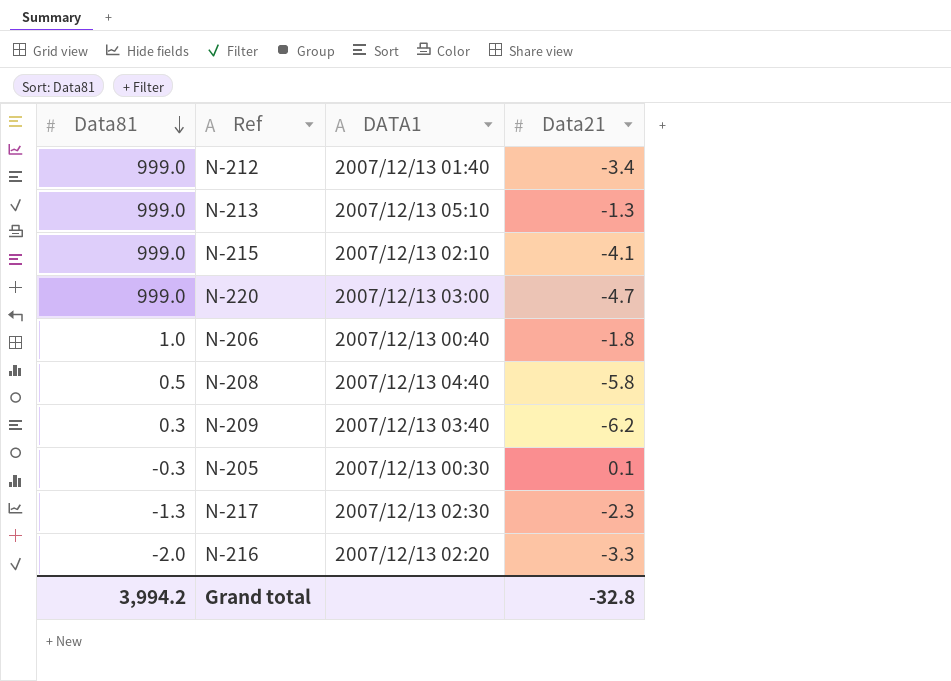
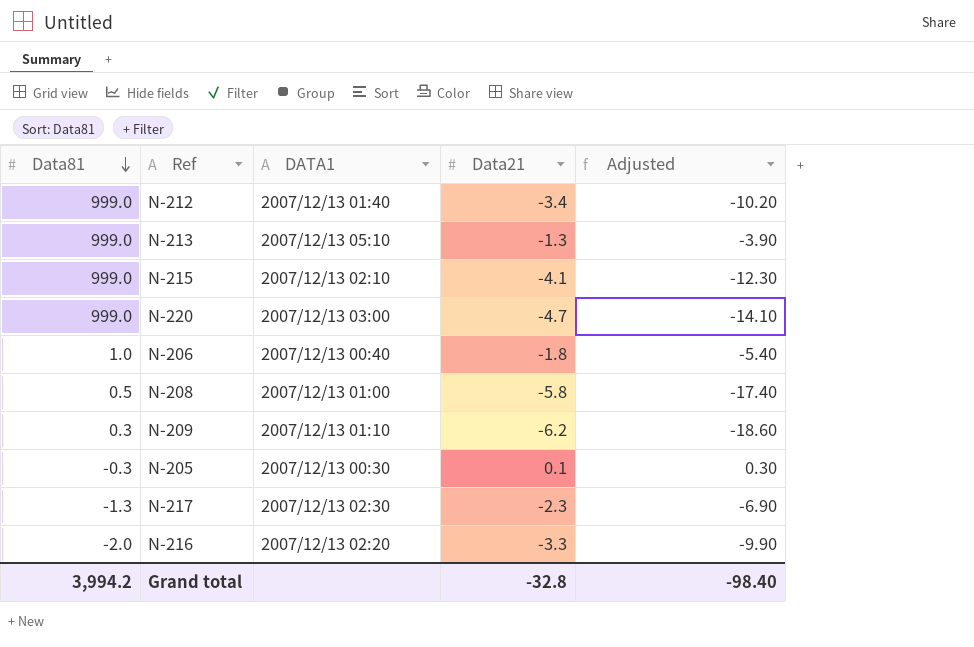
column Adjusted | formula: none -> [Data21] * 3
N-208 | DATA1: 2007/12/13 04:40 -> 2007/12/13 01:00
N-209 | DATA1: 2007/12/13 03:40 -> 2007/12/13 01:10

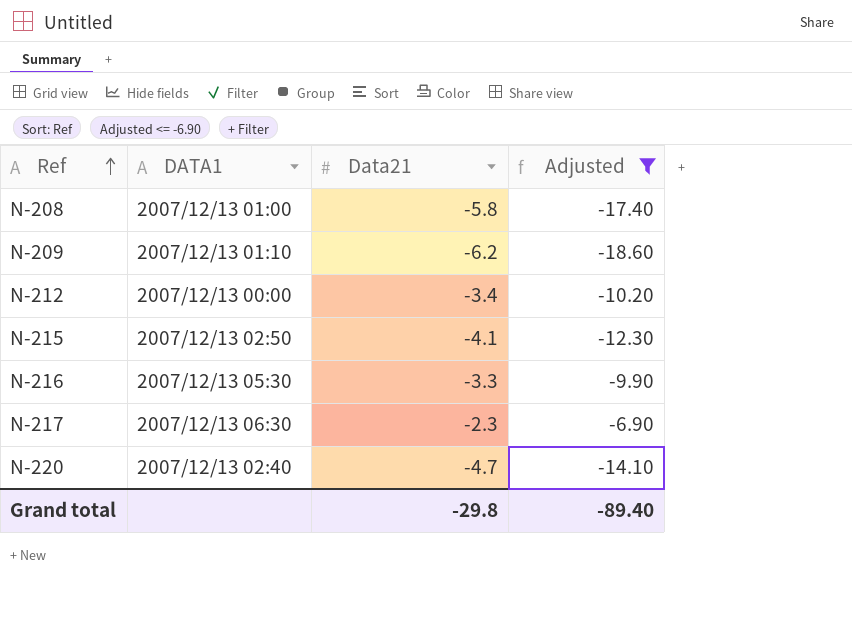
filter: none -> Adjusted <= -6.90
row order: Data81 descending -> Ref ascending
column Data81 | position: 1 -> none
N-212 | DATA1: 2007/12/13 01:40 -> 2007/12/13 00:00
N-215 | DATA1: 2007/12/13 02:10 -> 2007/12/13 02:50
N-216 | DATA1: 2007/12/13 02:20 -> 2007/12/13 05:30
N-217 | DATA1: 2007/12/13 02:30 -> 2007/12/13 06:30
N-220 | DATA1: 2007/12/13 03:00 -> 2007/12/13 02:40
Grand total | Data21: -32.8 -> -29.8
Grand total | Adjusted: -98.40 -> -89.40

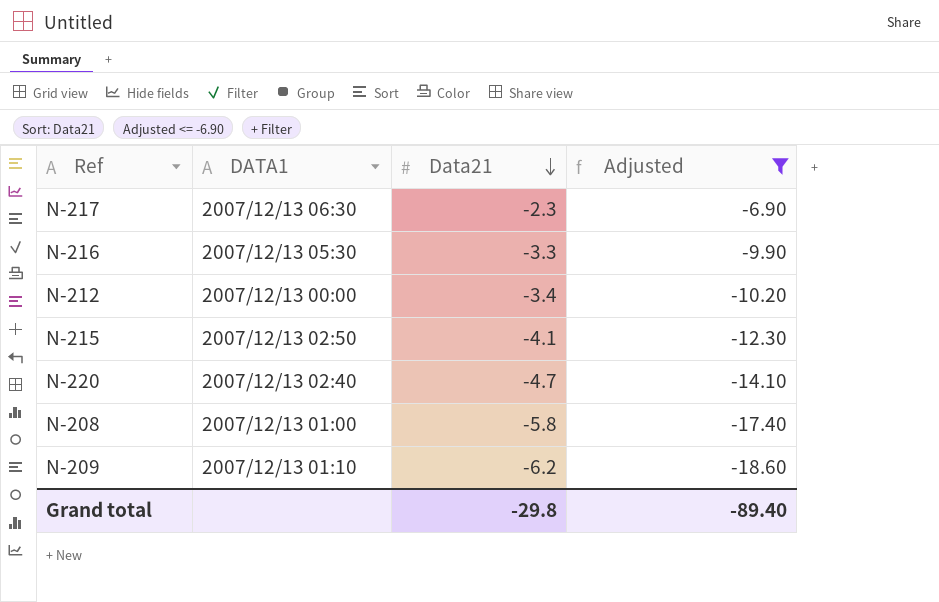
row order: Ref ascending -> Data21 descending

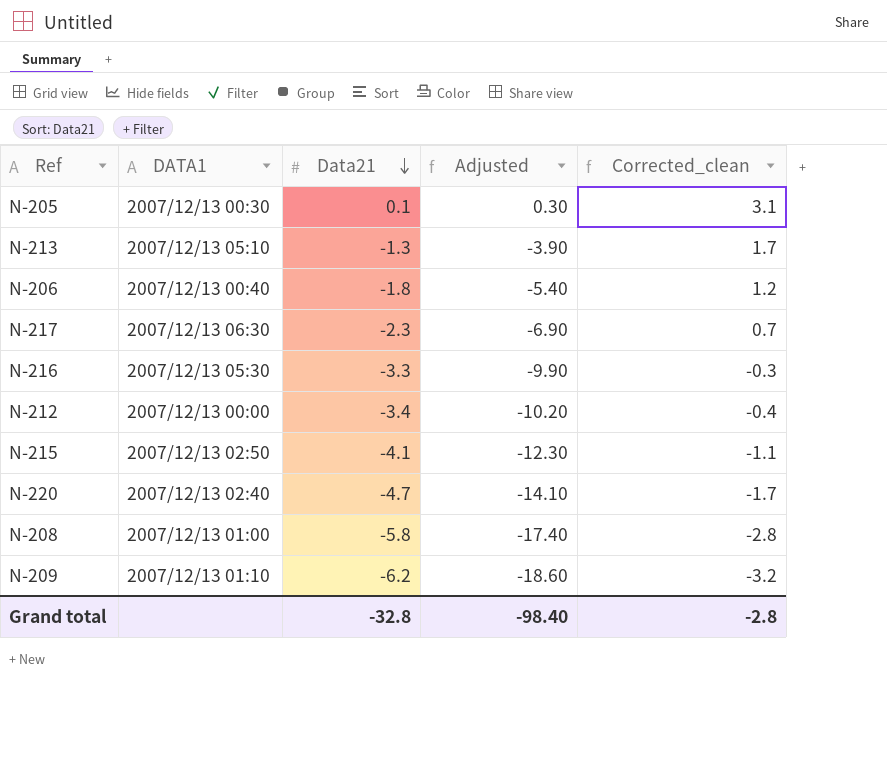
filter: Adjusted <= -6.90 -> none
column Corrected_clean | formula: none -> [Data21] + 3
Grand total | Data21: -29.8 -> -32.8
Grand total | Adjusted: -89.40 -> -98.40

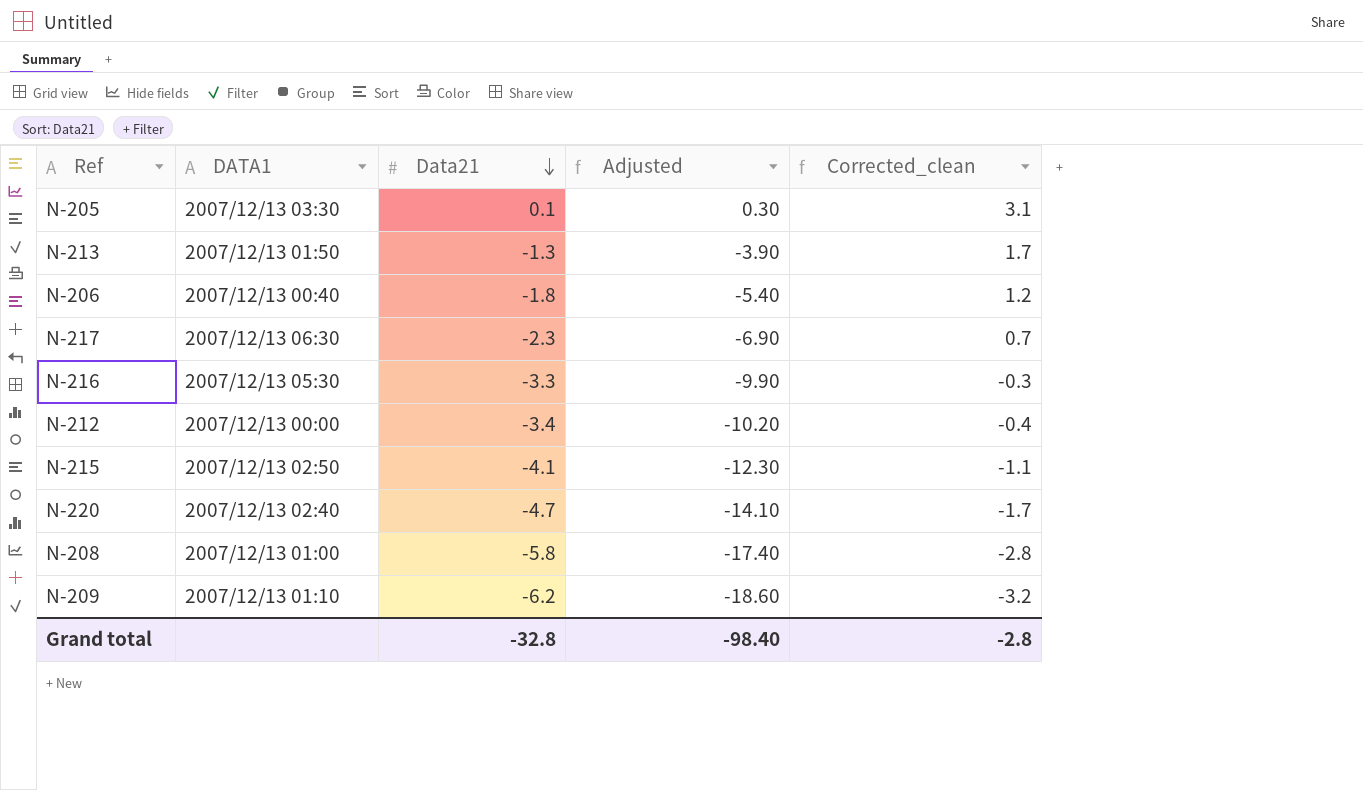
N-205 | DATA1: 2007/12/13 00:30 -> 2007/12/13 03:30
N-213 | DATA1: 2007/12/13 05:10 -> 2007/12/13 01:50

